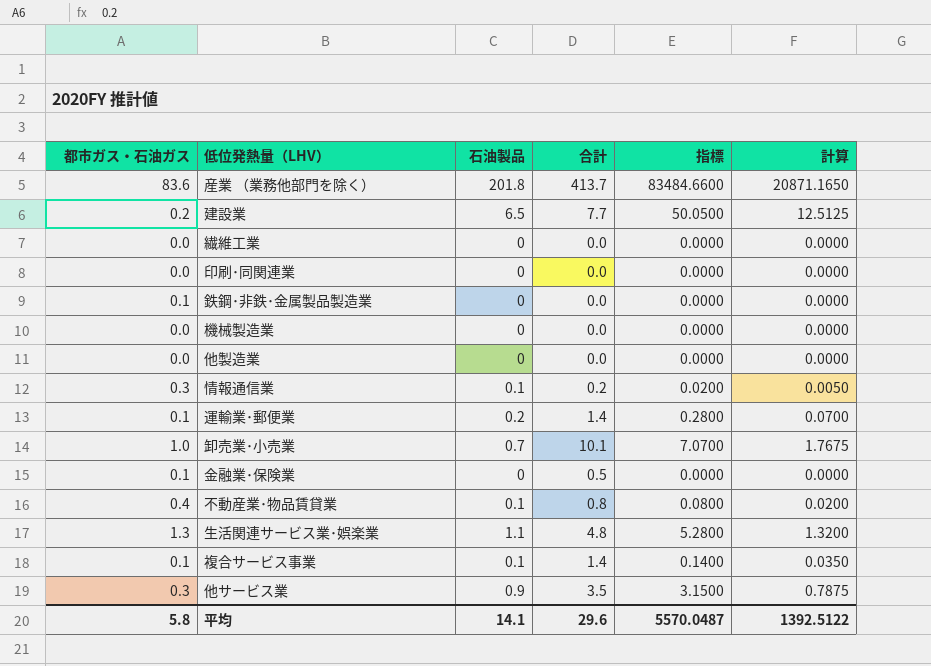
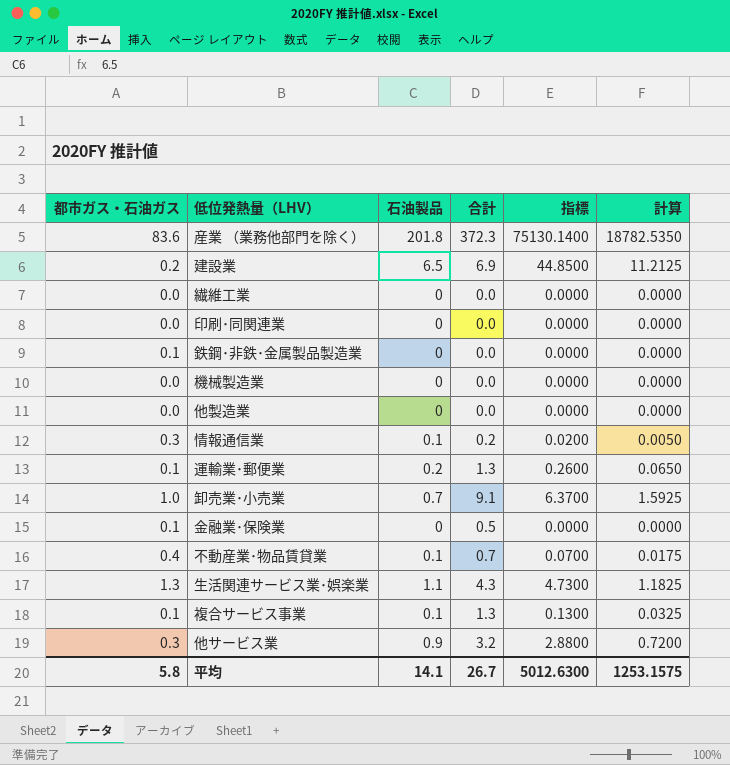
産業 （業務他部門を除く） | 合計: 413.7 -> 372.3
産業 （業務他部門を除く） | 指標: 83484.6600 -> 75130.1400
産業 （業務他部門を除く） | 計算: 20871.1650 -> 18782.5350
建設業 | 合計: 7.7 -> 6.9
建設業 | 指標: 50.0500 -> 44.8500
建設業 | 計算: 12.5125 -> 11.2125
運輸業･郵便業 | 合計: 1.4 -> 1.3
運輸業･郵便業 | 指標: 0.2800 -> 0.2600
運輸業･郵便業 | 計算: 0.0700 -> 0.0650
卸売業･小売業 | 合計: 10.1 -> 9.1
卸売業･小売業 | 指標: 7.0700 -> 6.3700
卸売業･小売業 | 計算: 1.7675 -> 1.5925
不動産業･物品賃貸業 | 合計: 0.8 -> 0.7
不動産業･物品賃貸業 | 指標: 0.0800 -> 0.0700
不動産業･物品賃貸業 | 計算: 0.0200 -> 0.0175
生活関連サービス業･娯楽業 | 合計: 4.8 -> 4.3
生活関連サービス業･娯楽業 | 指標: 5.2800 -> 4.7300
生活関連サービス業･娯楽業 | 計算: 1.3200 -> 1.1825
複合サービス事業 | 合計: 1.4 -> 1.3
複合サービス事業 | 指標: 0.1400 -> 0.1300
複合サービス事業 | 計算: 0.0350 -> 0.0325
他サービス業 | 合計: 3.5 -> 3.2
他サービス業 | 指標: 3.1500 -> 2.8800
他サービス業 | 計算: 0.7875 -> 0.7200
平均 | 合計: 29.6 -> 26.7
平均 | 指標: 5570.0487 -> 5012.6300
平均 | 計算: 1392.5122 -> 1253.1575

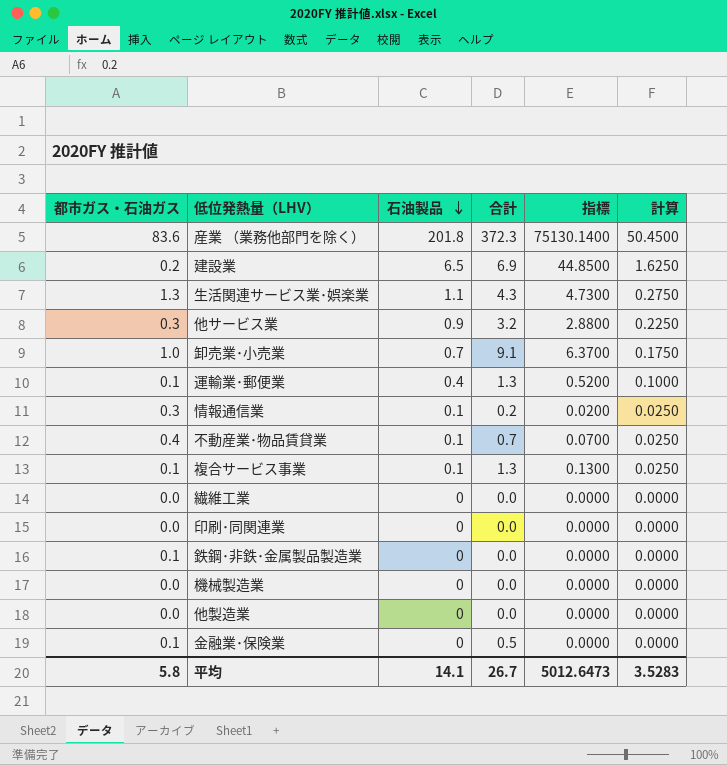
row order: none -> 石油製品 descending
column 計算 | formula: [指標] * 0.25 -> [石油製品] * 0.25
運輸業･郵便業 | 石油製品: 0.2 -> 0.4
運輸業･郵便業 | 指標: 0.2600 -> 0.5200
平均 | 指標: 5012.6300 -> 5012.6473
平均 | 計算: 1253.1575 -> 3.5283

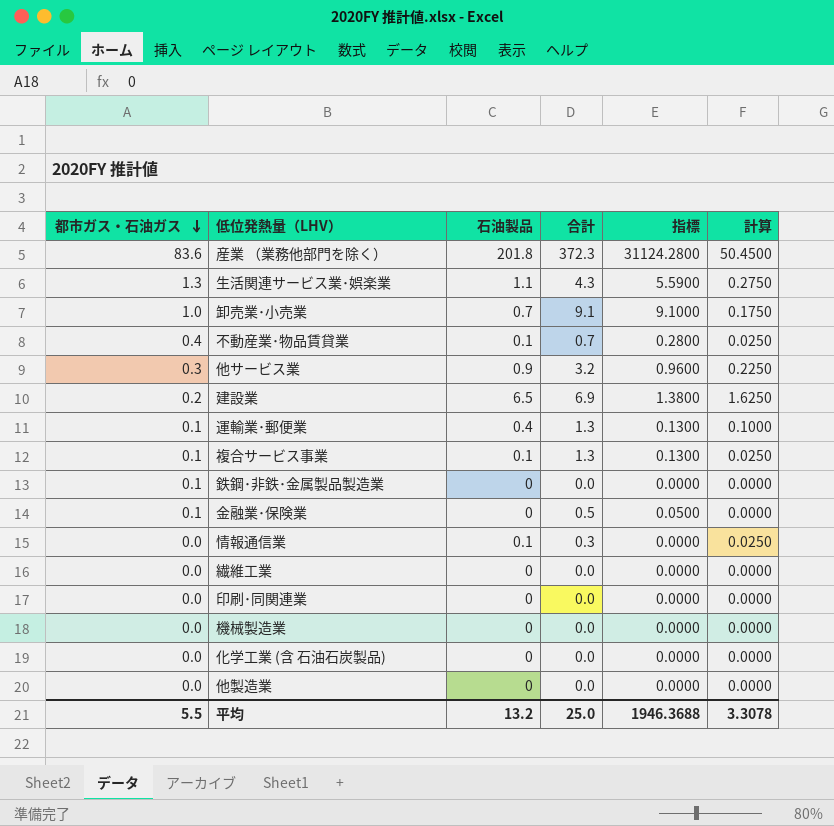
row order: 石油製品 descending -> 都市ガス・石油ガス descending
column 指標 | formula: [石油製品] * [合計] -> [都市ガス・石油ガス] * [合計]
情報通信業 | 都市ガス・石油ガス: 0.3 -> 0.0
情報通信業 | 合計: 0.2 -> 0.3
row 化学工業 (含 石油石炭製品): none -> 0.0 | 0 | 0.0 | 0.0000 | 0.0000
平均 | 都市ガス・石油ガス: 5.8 -> 5.5
平均 | 石油製品: 14.1 -> 13.2
平均 | 合計: 26.7 -> 25.0
平均 | 指標: 5012.6473 -> 1946.3688
平均 | 計算: 3.5283 -> 3.3078

